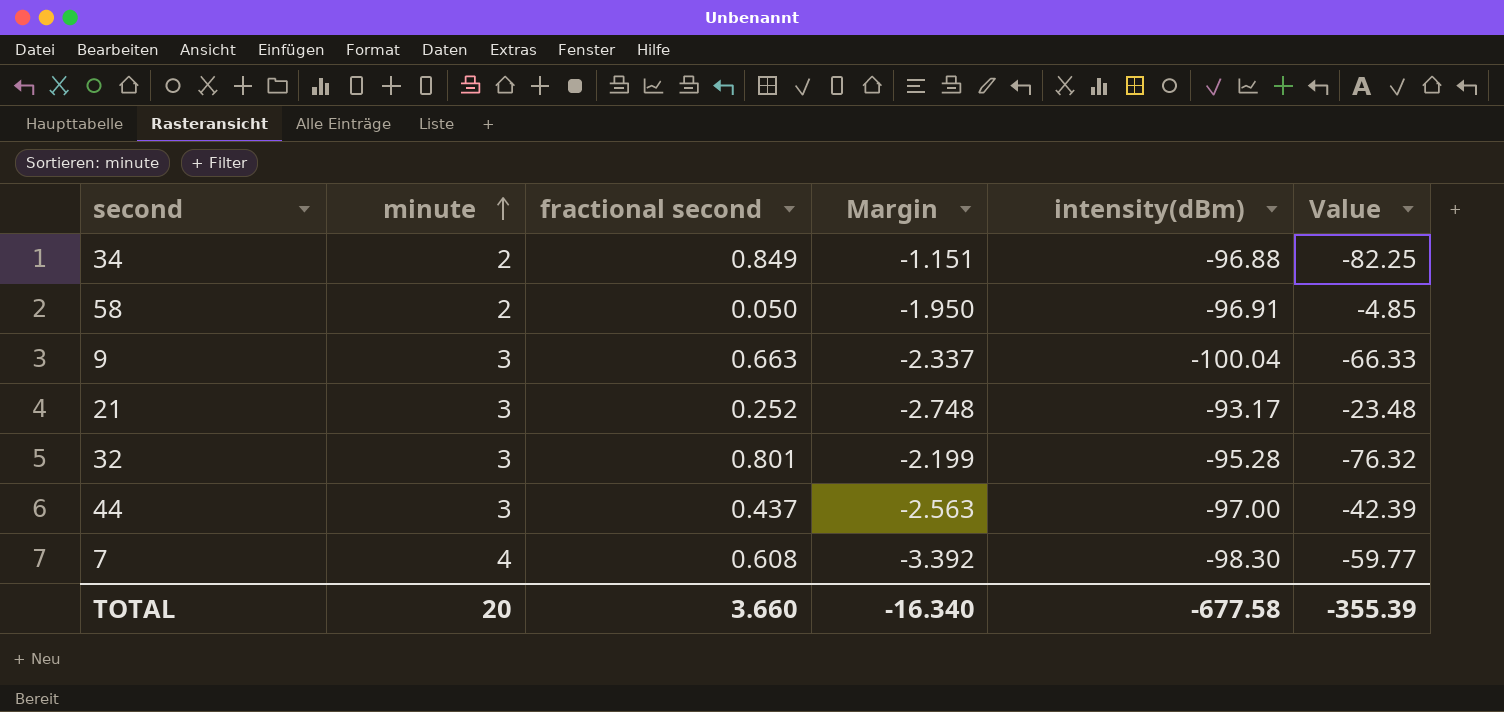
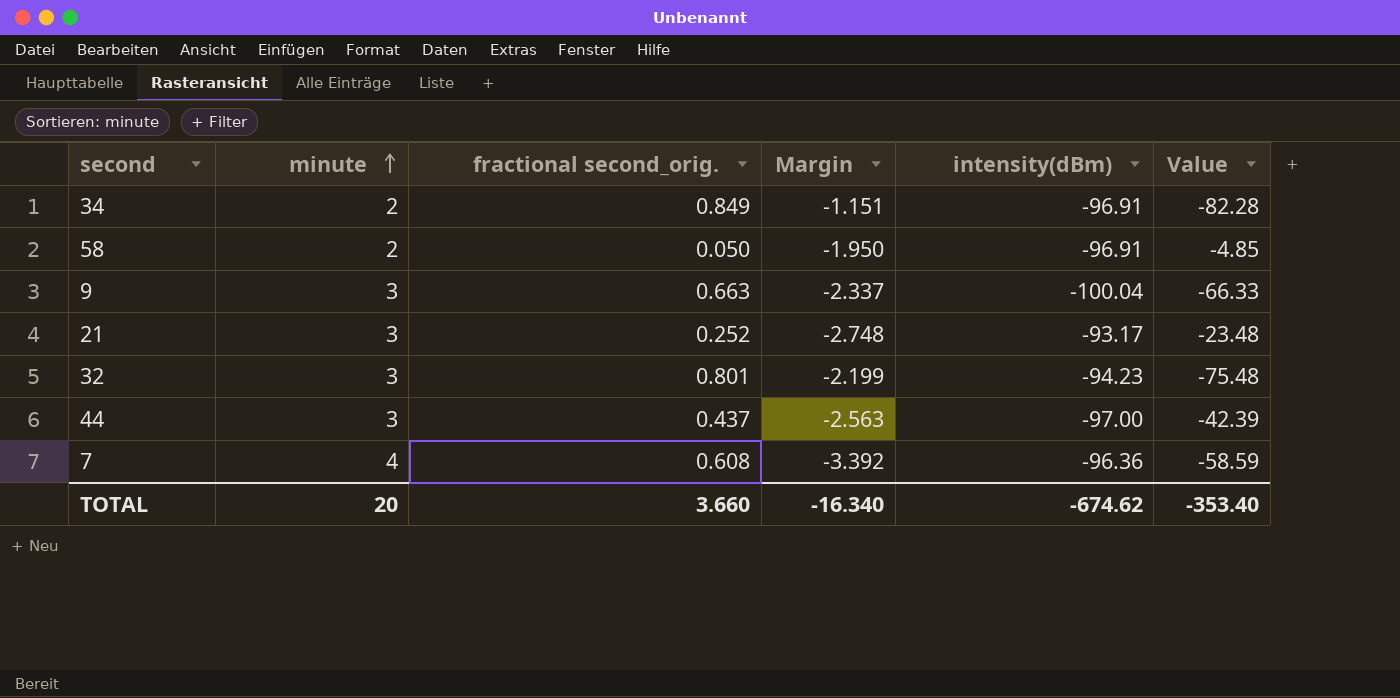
column name: fractional second -> fractional second_orig.
34 | intensity(dBm): -96.88 -> -96.91
34 | Value: -82.25 -> -82.28
32 | intensity(dBm): -95.28 -> -94.23
32 | Value: -76.32 -> -75.48
7 | intensity(dBm): -98.30 -> -96.36
7 | Value: -59.77 -> -58.59
TOTAL | intensity(dBm): -677.58 -> -674.62
TOTAL | Value: -355.39 -> -353.40

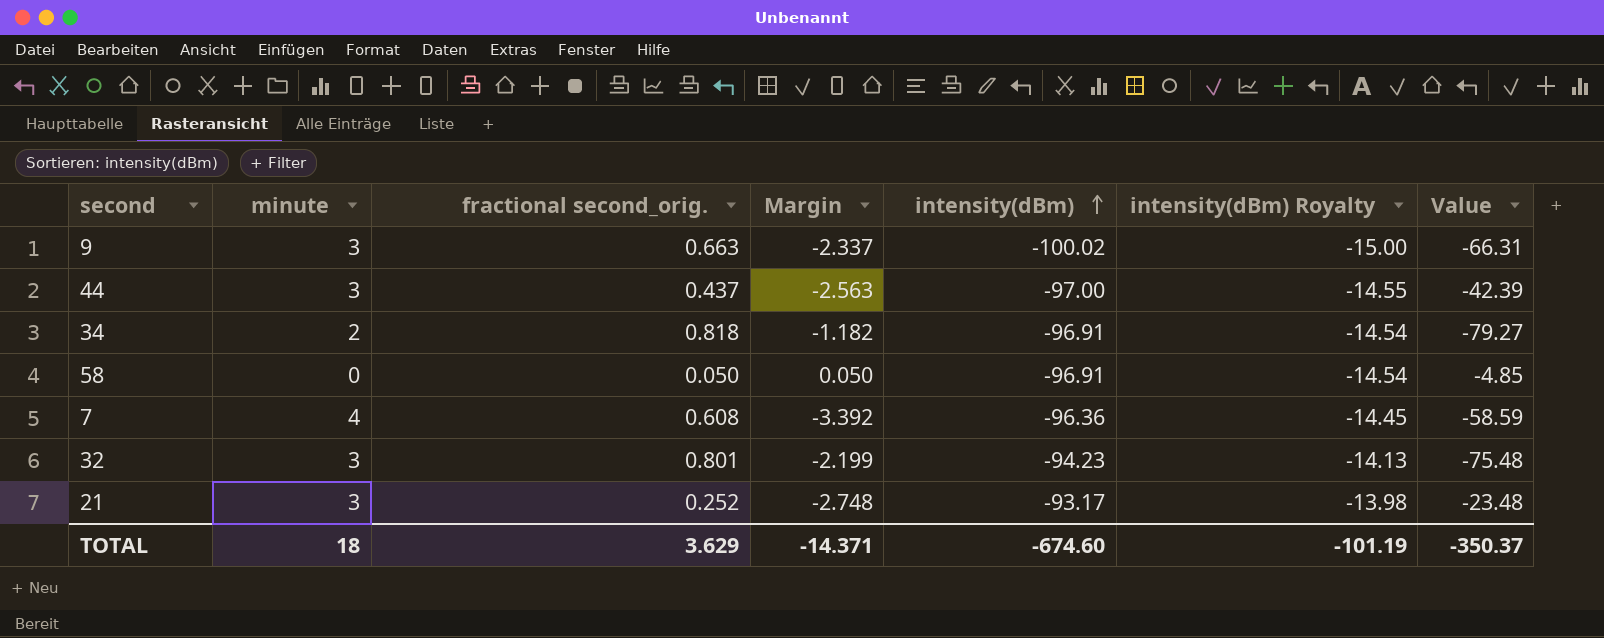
row order: minute ascending -> intensity(dBm) ascending
column intensity(dBm) Royalty | formula: none -> [intensity(dBm)] * 0.15
9 | intensity(dBm): -100.04 -> -100.02
9 | Value: -66.33 -> -66.31
34 | fractional second_orig.: 0.849 -> 0.818
34 | Margin: -1.151 -> -1.182
34 | Value: -82.28 -> -79.27
58 | minute: 2 -> 0
58 | Margin: -1.950 -> 0.050
TOTAL | minute: 20 -> 18
TOTAL | fractional second_orig.: 3.660 -> 3.629
TOTAL | Margin: -16.340 -> -14.371
TOTAL | intensity(dBm): -674.62 -> -674.60
TOTAL | Value: -353.40 -> -350.37

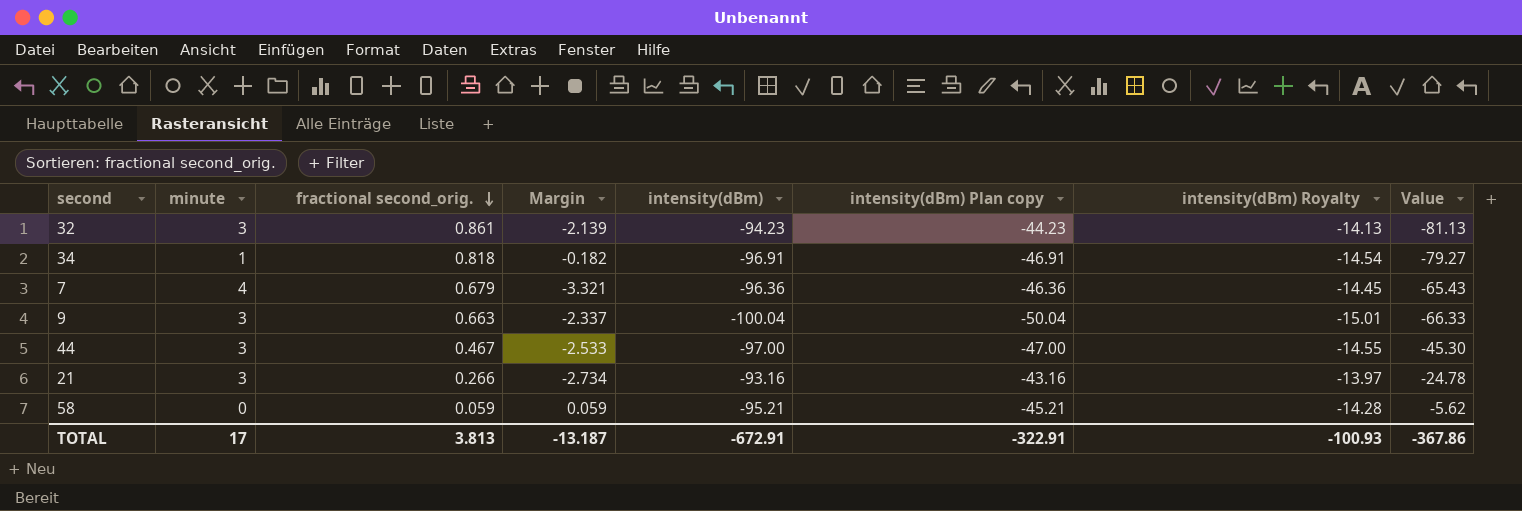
row order: intensity(dBm) ascending -> fractional second_orig. descending
column intensity(dBm) Plan copy | formula: none -> [intensity(dBm)] + 50
32 | fractional second_orig.: 0.801 -> 0.861
32 | Margin: -2.199 -> -2.139
32 | Value: -75.48 -> -81.13
34 | minute: 2 -> 1
34 | Margin: -1.182 -> -0.182
7 | fractional second_orig.: 0.608 -> 0.679
7 | Margin: -3.392 -> -3.321
7 | Value: -58.59 -> -65.43
9 | intensity(dBm): -100.02 -> -100.04
9 | intensity(dBm) Royalty: -15.00 -> -15.01
9 | Value: -66.31 -> -66.33
44 | fractional second_orig.: 0.437 -> 0.467
44 | Margin: -2.563 -> -2.533
44 | Value: -42.39 -> -45.30
21 | fractional second_orig.: 0.252 -> 0.266
21 | Margin: -2.748 -> -2.734
21 | intensity(dBm): -93.17 -> -93.16
21 | intensity(dBm) Royalty: -13.98 -> -13.97
21 | Value: -23.48 -> -24.78
58 | fractional second_orig.: 0.050 -> 0.059
58 | Margin: 0.050 -> 0.059
58 | intensity(dBm): -96.91 -> -95.21
58 | intensity(dBm) Royalty: -14.54 -> -14.28
58 | Value: -4.85 -> -5.62
TOTAL | minute: 18 -> 17
TOTAL | fractional second_orig.: 3.629 -> 3.813
TOTAL | Margin: -14.371 -> -13.187
TOTAL | intensity(dBm): -674.60 -> -672.91
TOTAL | intensity(dBm) Royalty: -101.19 -> -100.93
TOTAL | Value: -350.37 -> -367.86

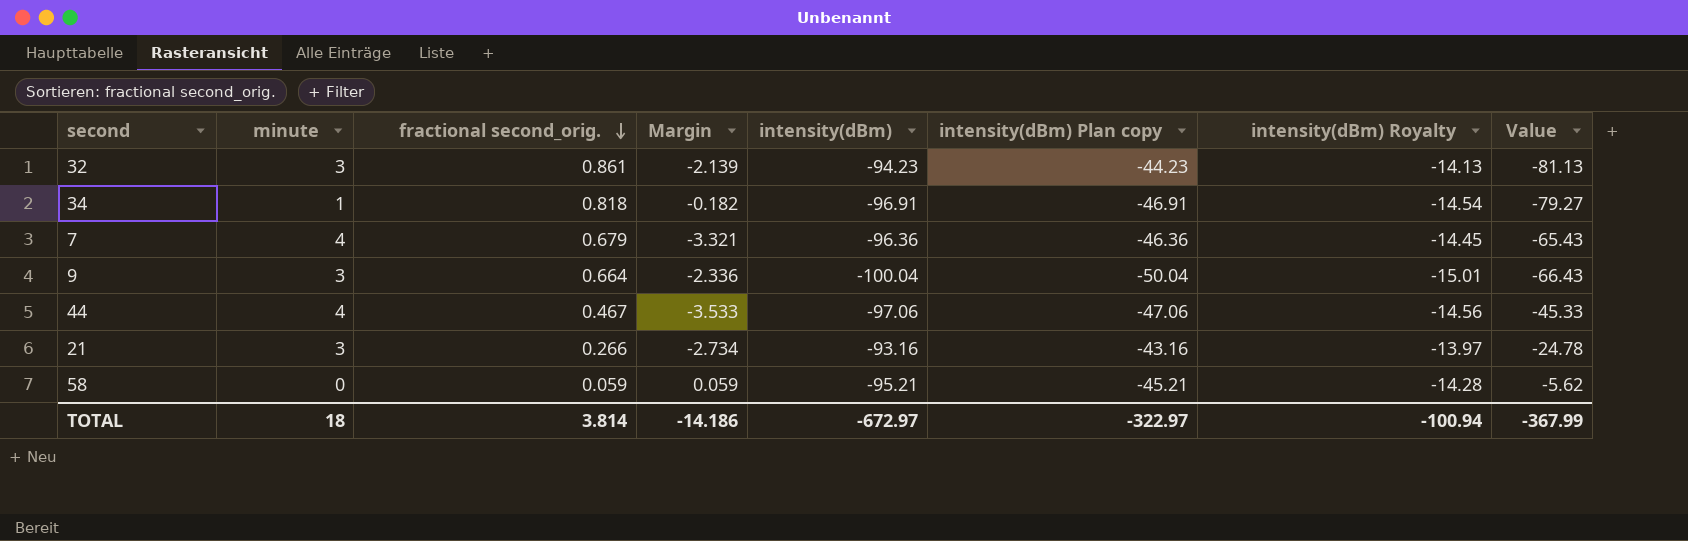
9 | fractional second_orig.: 0.663 -> 0.664
9 | Margin: -2.337 -> -2.336
9 | Value: -66.33 -> -66.43
44 | minute: 3 -> 4
44 | Margin: -2.533 -> -3.533
44 | intensity(dBm): -97.00 -> -97.06
44 | intensity(dBm) Plan copy: -47.00 -> -47.06
44 | intensity(dBm) Royalty: -14.55 -> -14.56
44 | Value: -45.30 -> -45.33
TOTAL | minute: 17 -> 18
TOTAL | fractional second_orig.: 3.813 -> 3.814
TOTAL | Margin: -13.187 -> -14.186
TOTAL | intensity(dBm): -672.91 -> -672.97
TOTAL | intensity(dBm) Plan copy: -322.91 -> -322.97
TOTAL | intensity(dBm) Royalty: -100.93 -> -100.94
TOTAL | Value: -367.86 -> -367.99

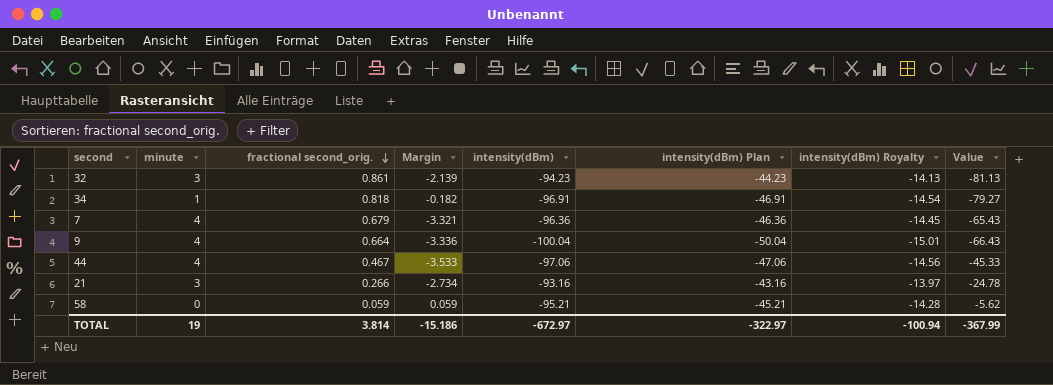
column name: intensity(dBm) Plan copy -> intensity(dBm) Plan
9 | minute: 3 -> 4
9 | Margin: -2.336 -> -3.336
TOTAL | minute: 18 -> 19
TOTAL | Margin: -14.186 -> -15.186

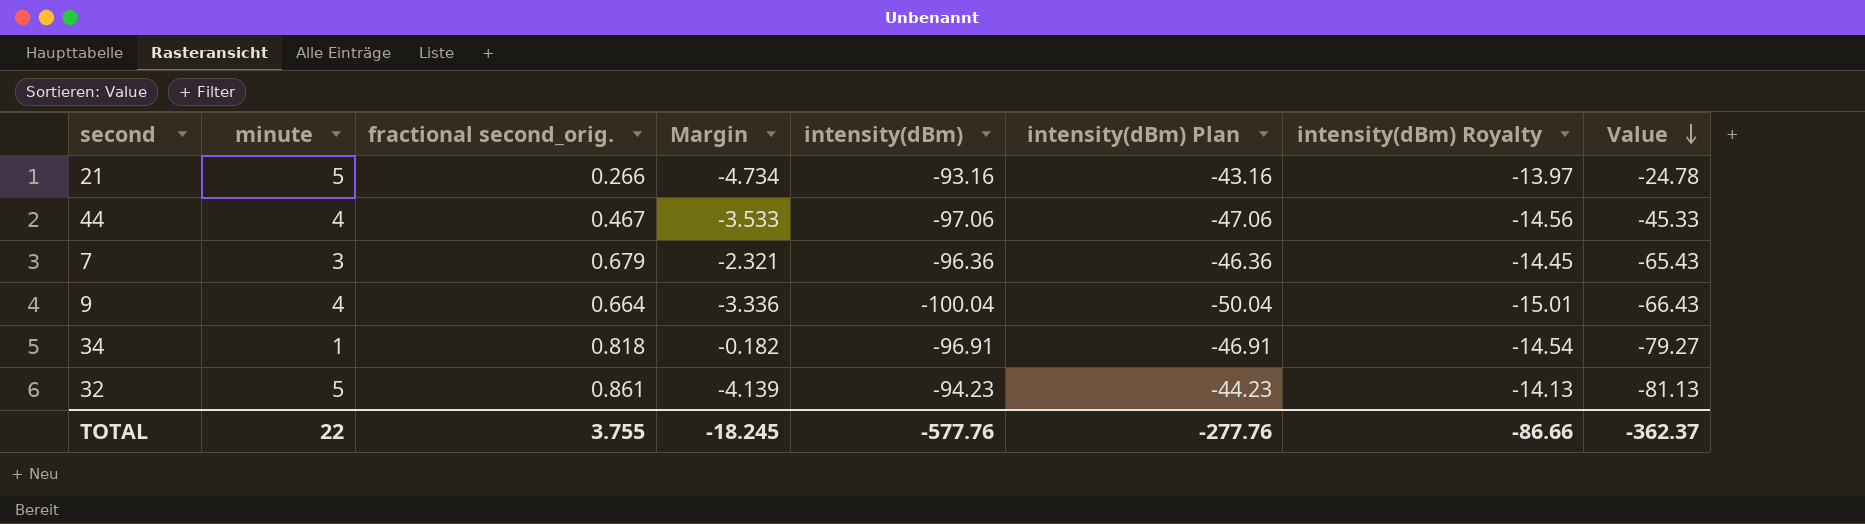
row order: fractional second_orig. descending -> Value descending
row 58: 0 | 0.059 | 0.059 | -95.21 | -45.21 | -14.28 | -5.62 -> none
21 | minute: 3 -> 5
21 | Margin: -2.734 -> -4.734
7 | minute: 4 -> 3
7 | Margin: -3.321 -> -2.321
32 | minute: 3 -> 5
32 | Margin: -2.139 -> -4.139
TOTAL | minute: 19 -> 22
TOTAL | fractional second_orig.: 3.814 -> 3.755
TOTAL | Margin: -15.186 -> -18.245
TOTAL | intensity(dBm): -672.97 -> -577.76
TOTAL | intensity(dBm) Plan: -322.97 -> -277.76
TOTAL | intensity(dBm) Royalty: -100.94 -> -86.66
TOTAL | Value: -367.99 -> -362.37

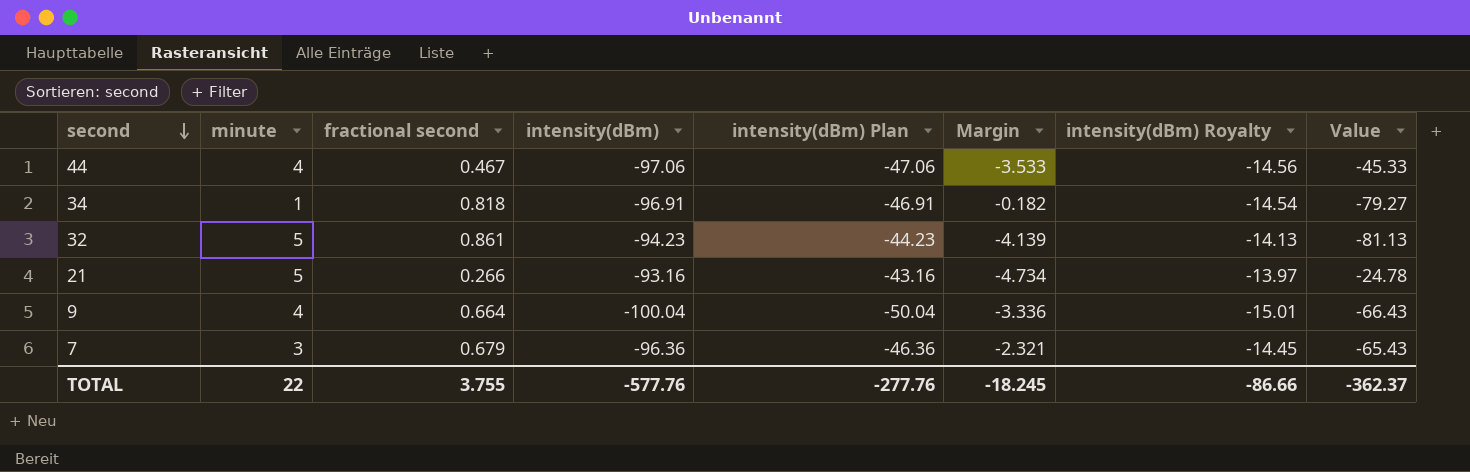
row order: Value descending -> second descending
column name: fractional second_orig. -> fractional second
column Margin | position: 4 -> 6

